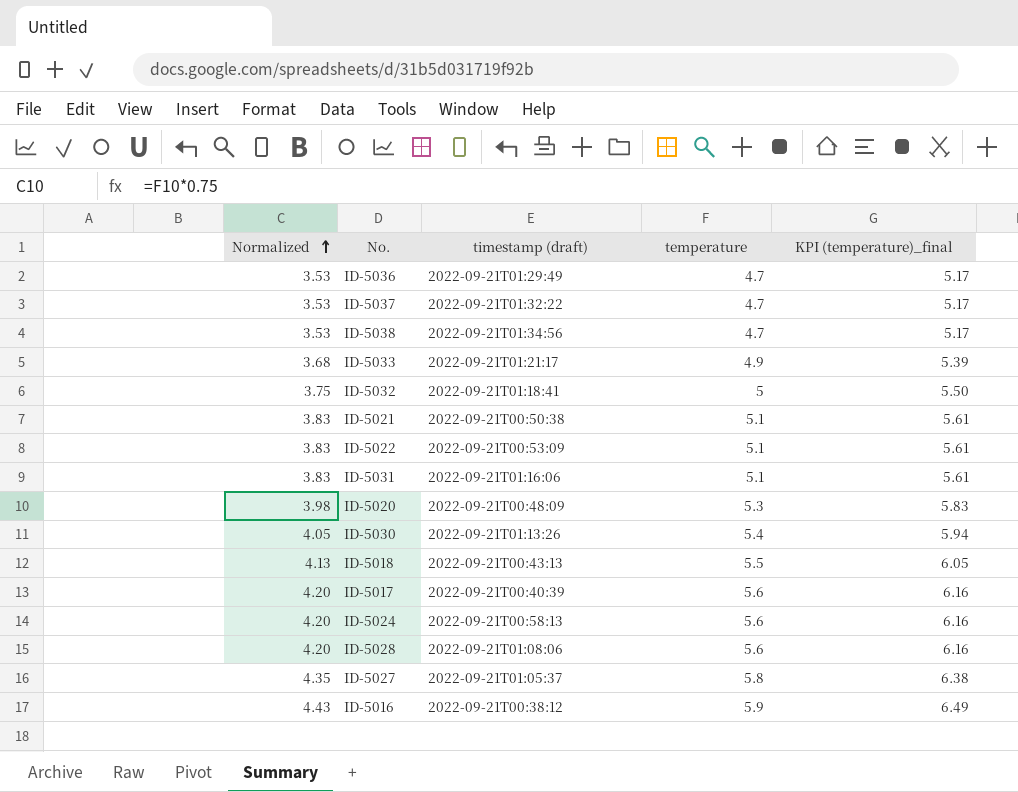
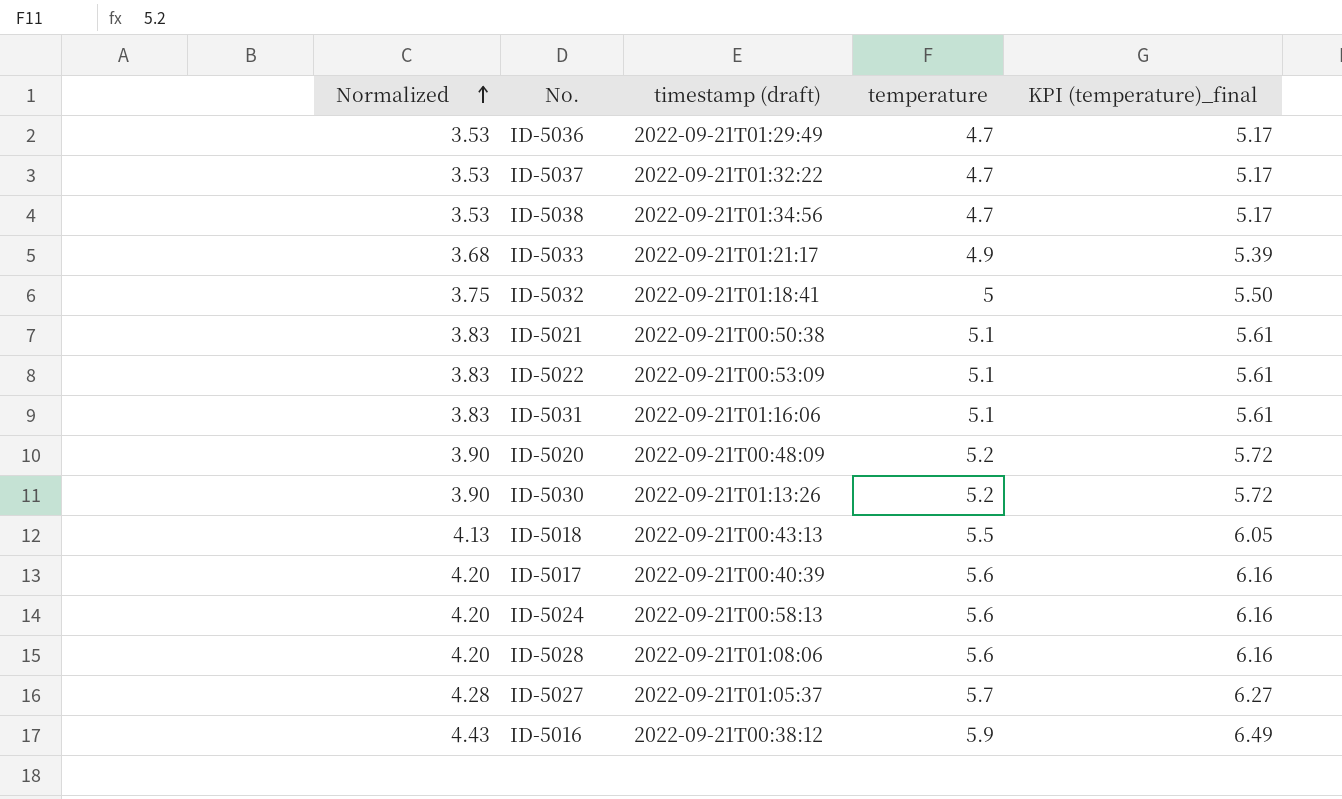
ID-5020 | Normalized: 3.98 -> 3.90
ID-5020 | temperature: 5.3 -> 5.2
ID-5020 | KPI (temperature)_final: 5.83 -> 5.72
ID-5030 | Normalized: 4.05 -> 3.90
ID-5030 | temperature: 5.4 -> 5.2
ID-5030 | KPI (temperature)_final: 5.94 -> 5.72
ID-5027 | Normalized: 4.35 -> 4.28
ID-5027 | temperature: 5.8 -> 5.7
ID-5027 | KPI (temperature)_final: 6.38 -> 6.27

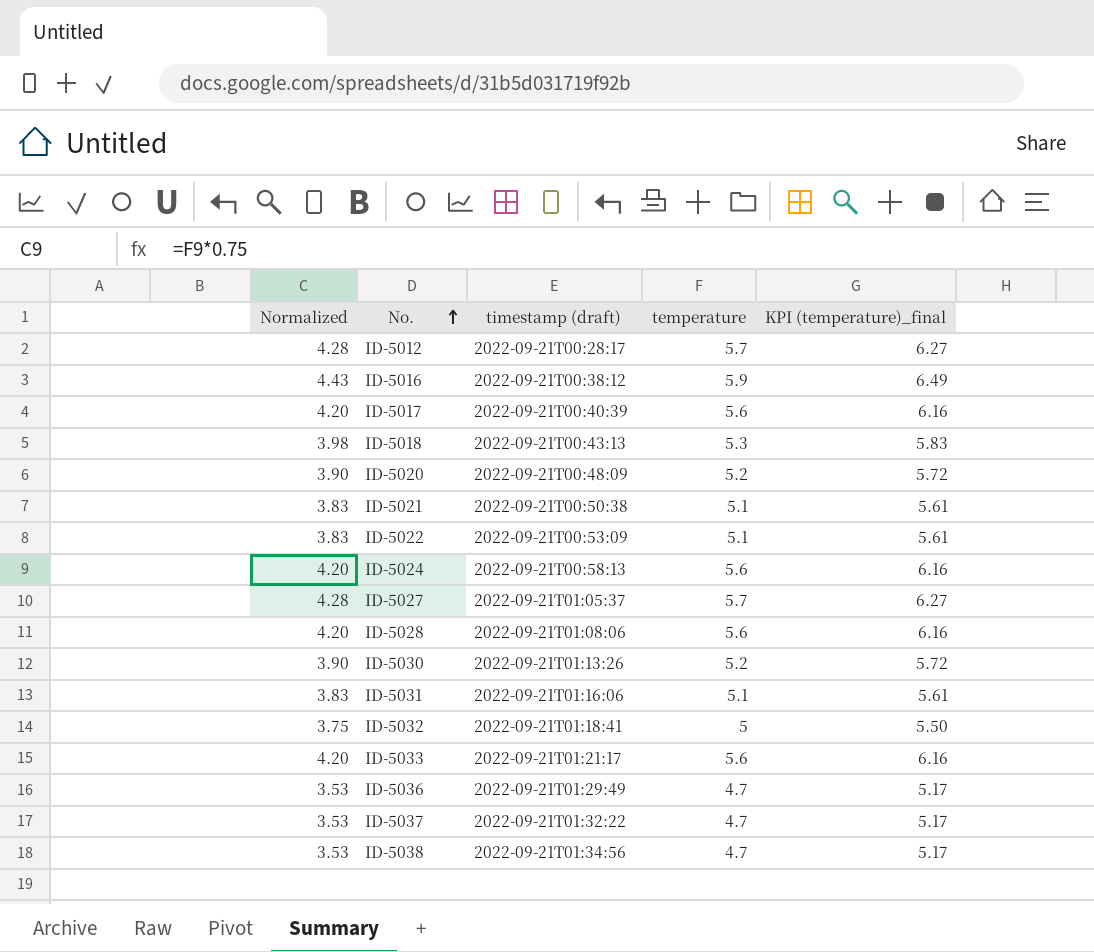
row order: Normalized ascending -> No. ascending
row ID-5012: none -> 4.28 | 2022-09-21T00:28:17 | 5.7 | 6.27
ID-5018 | Normalized: 4.13 -> 3.98
ID-5018 | temperature: 5.5 -> 5.3
ID-5018 | KPI (temperature)_final: 6.05 -> 5.83
ID-5033 | Normalized: 3.68 -> 4.20
ID-5033 | temperature: 4.9 -> 5.6
ID-5033 | KPI (temperature)_final: 5.39 -> 6.16

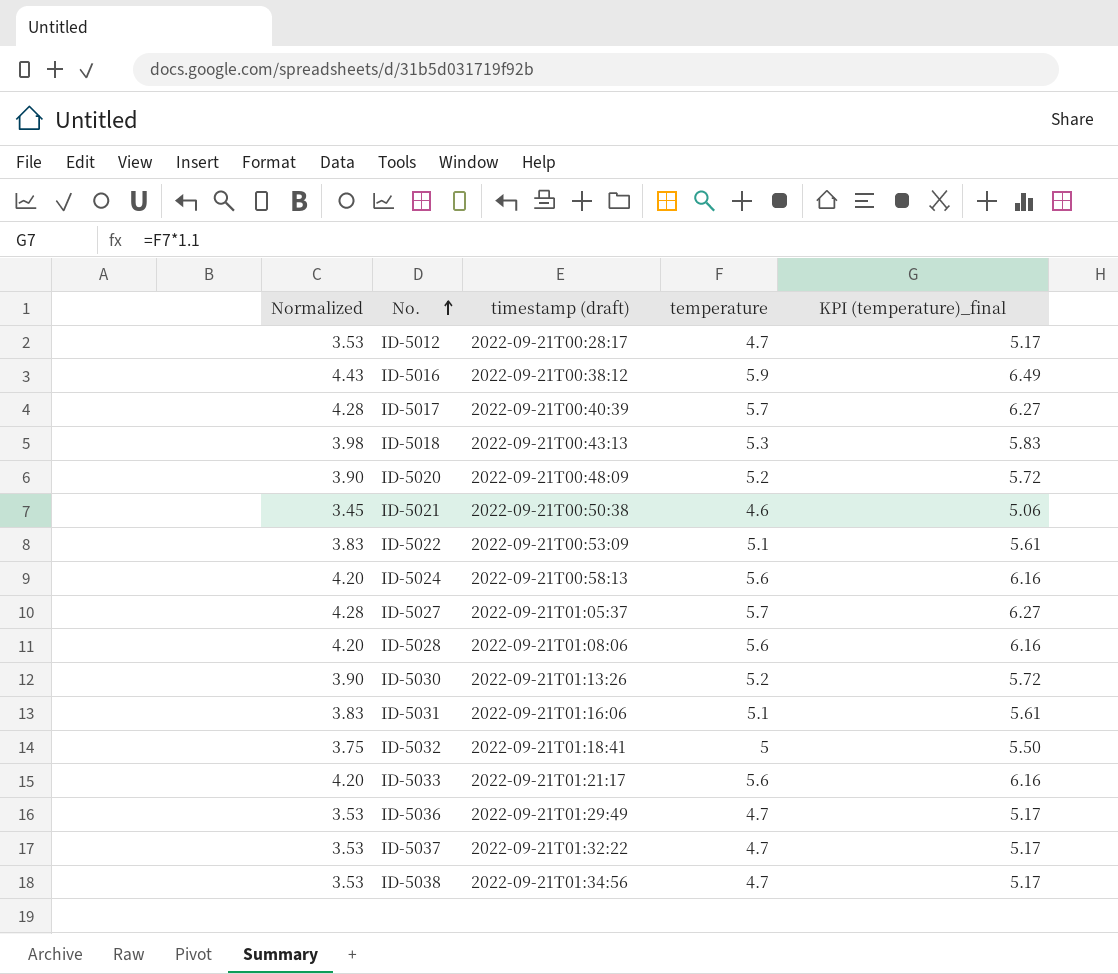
ID-5012 | Normalized: 4.28 -> 3.53
ID-5012 | temperature: 5.7 -> 4.7
ID-5012 | KPI (temperature)_final: 6.27 -> 5.17
ID-5017 | Normalized: 4.20 -> 4.28
ID-5017 | temperature: 5.6 -> 5.7
ID-5017 | KPI (temperature)_final: 6.16 -> 6.27
ID-5021 | Normalized: 3.83 -> 3.45
ID-5021 | temperature: 5.1 -> 4.6
ID-5021 | KPI (temperature)_final: 5.61 -> 5.06

